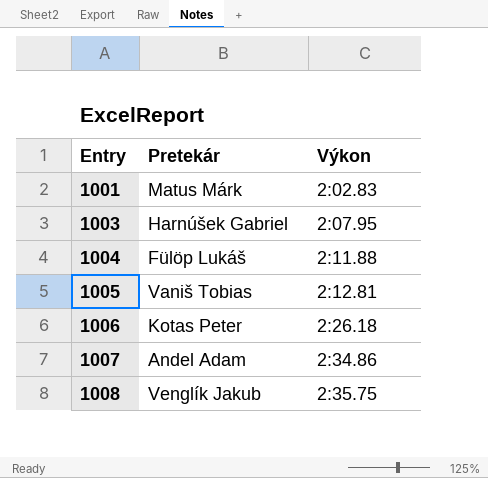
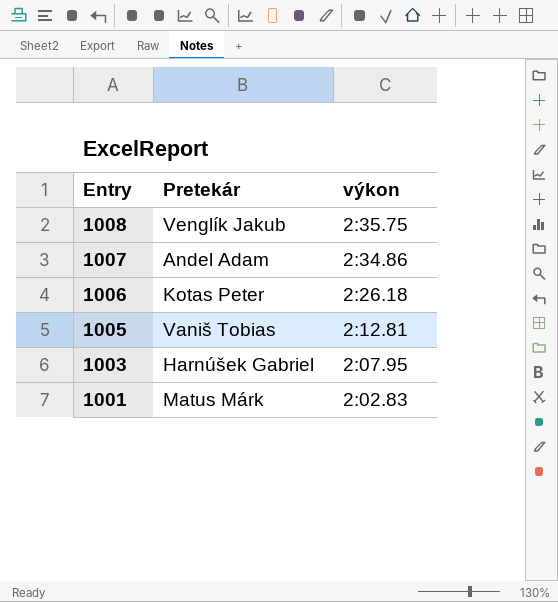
row order: Entry ascending -> Entry descending
column name: Výkon -> výkon
row 1004: Fülöp Lukáš | 2:11.88 -> none

